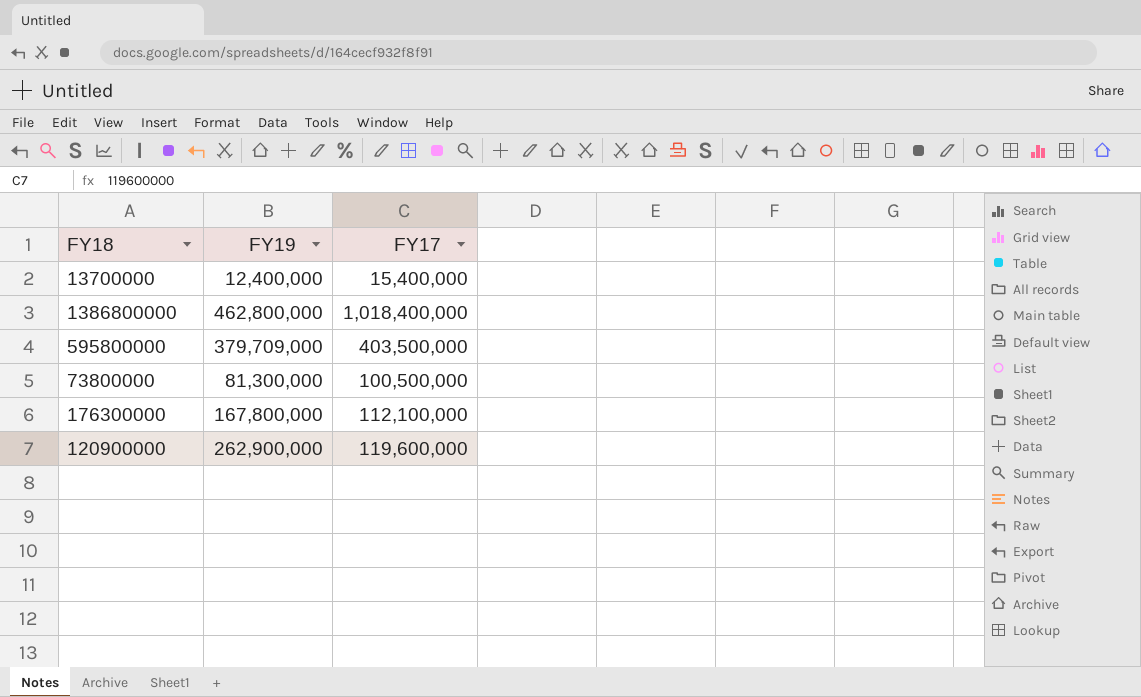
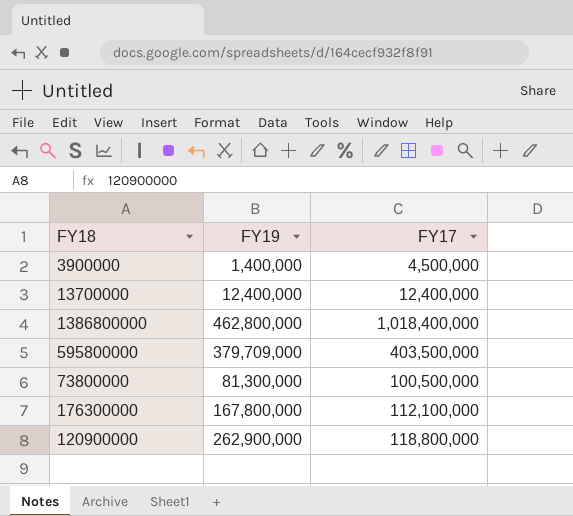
row 3900000: none -> 1,400,000 | 4,500,000
13700000 | FY17: 15,400,000 -> 12,400,000
120900000 | FY17: 119,600,000 -> 118,800,000

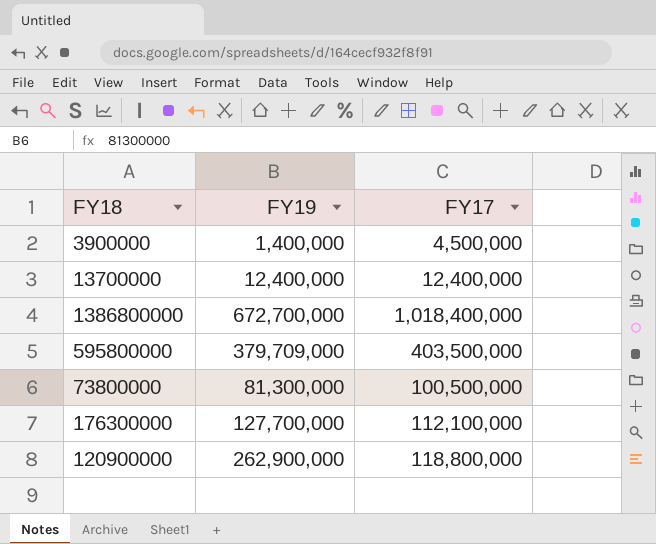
1386800000 | FY19: 462,800,000 -> 672,700,000
176300000 | FY19: 167,800,000 -> 127,700,000

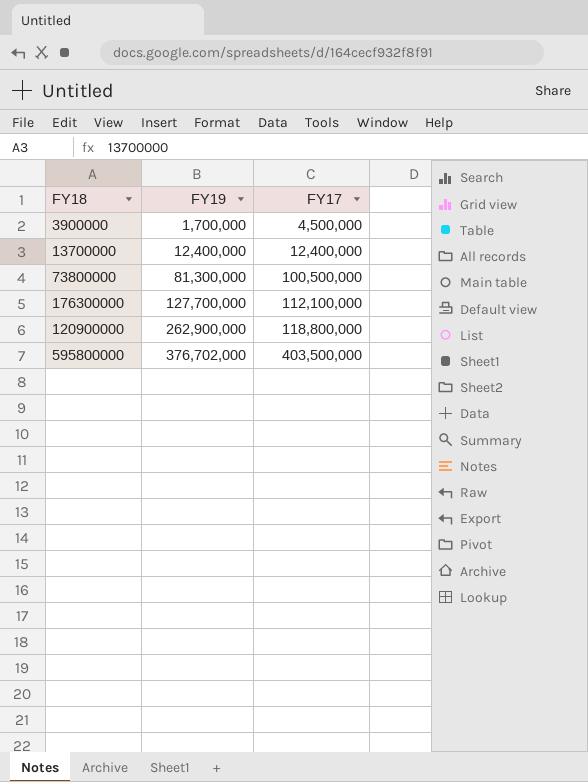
row order: none -> FY19 ascending
row 1386800000: 672,700,000 | 1,018,400,000 -> none
3900000 | FY19: 1,400,000 -> 1,700,000
595800000 | FY19: 379,709,000 -> 376,702,000

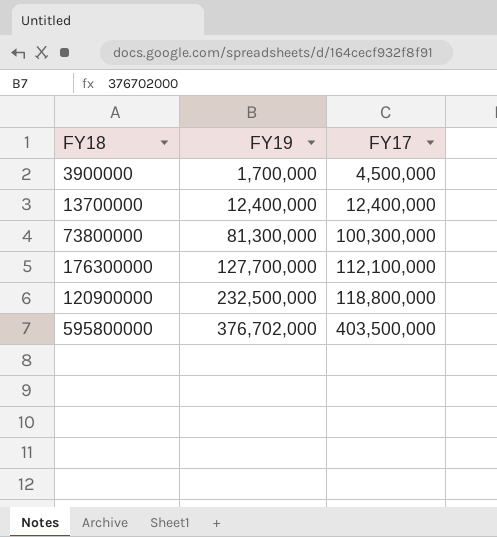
73800000 | FY17: 100,500,000 -> 100,300,000
120900000 | FY19: 262,900,000 -> 232,500,000

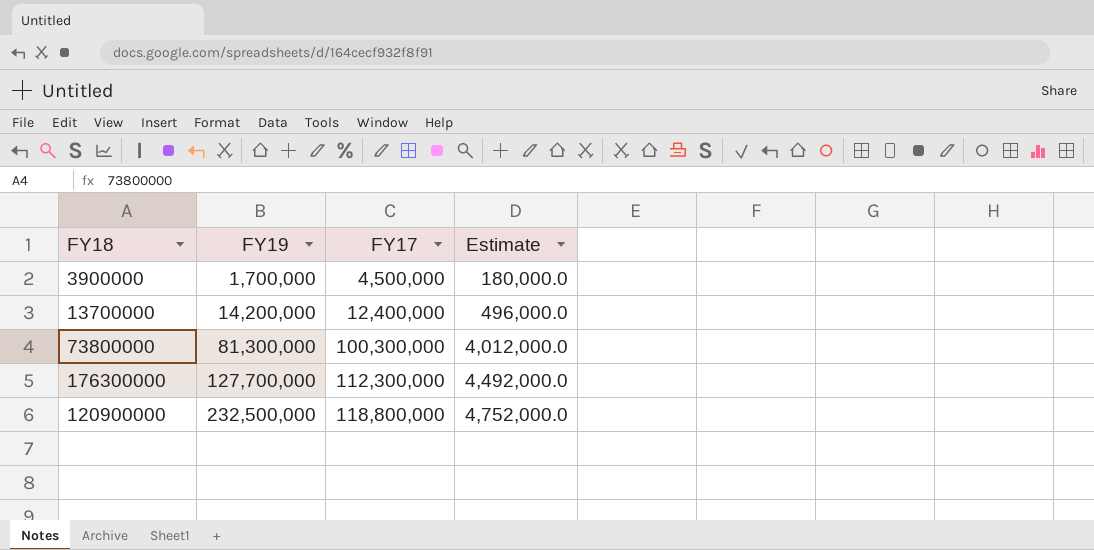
column Estimate | formula: none -> [FY17] * 0.04
row 595800000: 376,702,000 | 403,500,000 -> none
13700000 | FY19: 12,400,000 -> 14,200,000
176300000 | FY17: 112,100,000 -> 112,300,000

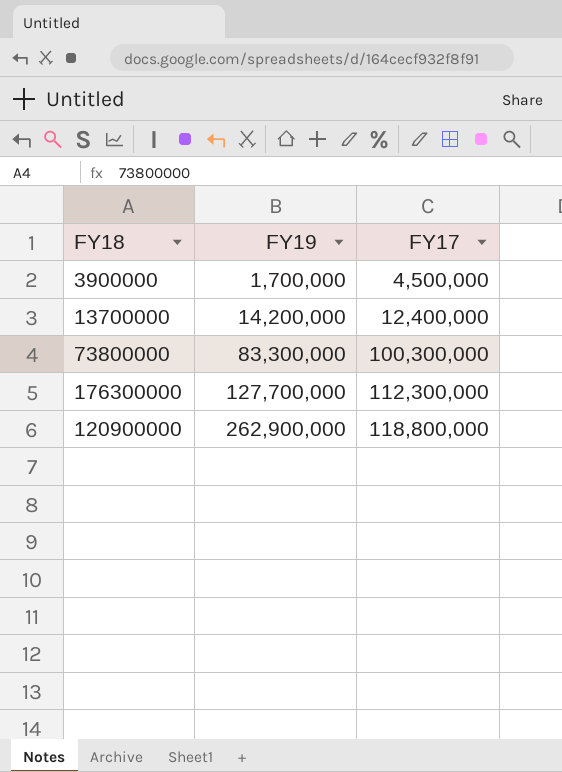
column Estimate | formula: [FY17] * 0.04 -> none
73800000 | FY19: 81,300,000 -> 83,300,000
120900000 | FY19: 232,500,000 -> 262,900,000

